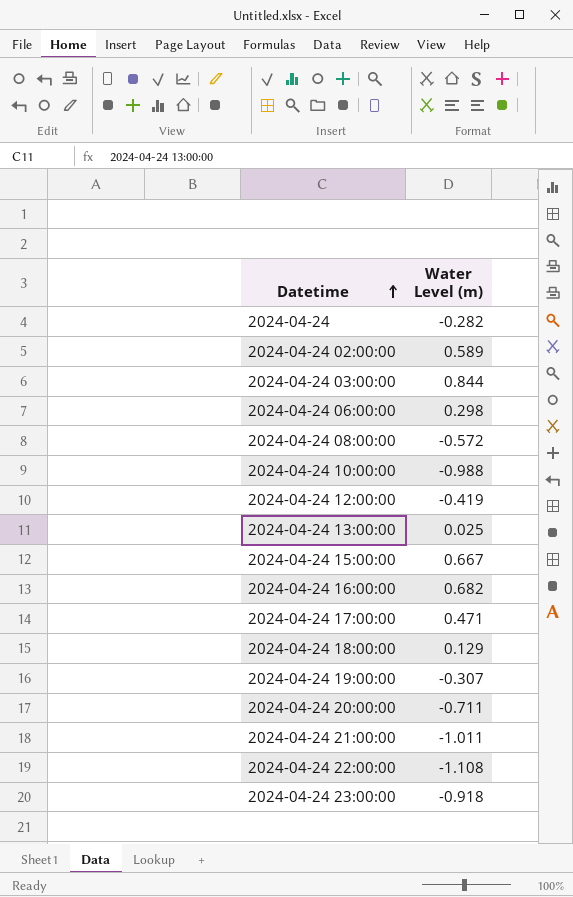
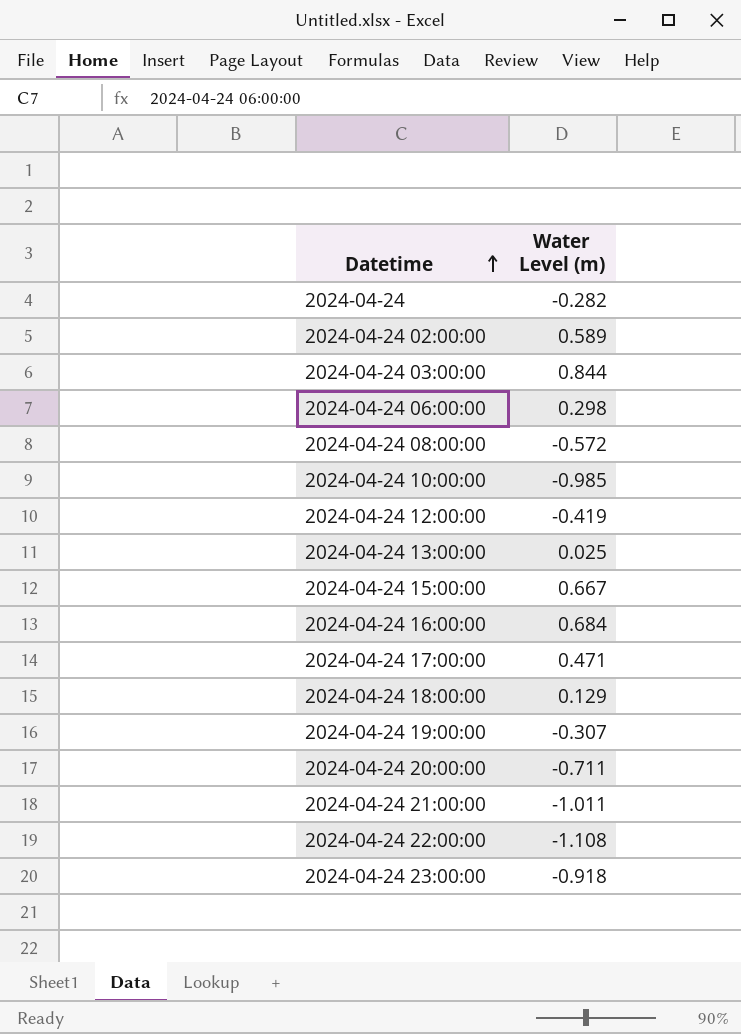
2024-04-24 10:00:00 | Water Level (m): -0.988 -> -0.985
2024-04-24 16:00:00 | Water Level (m): 0.682 -> 0.684

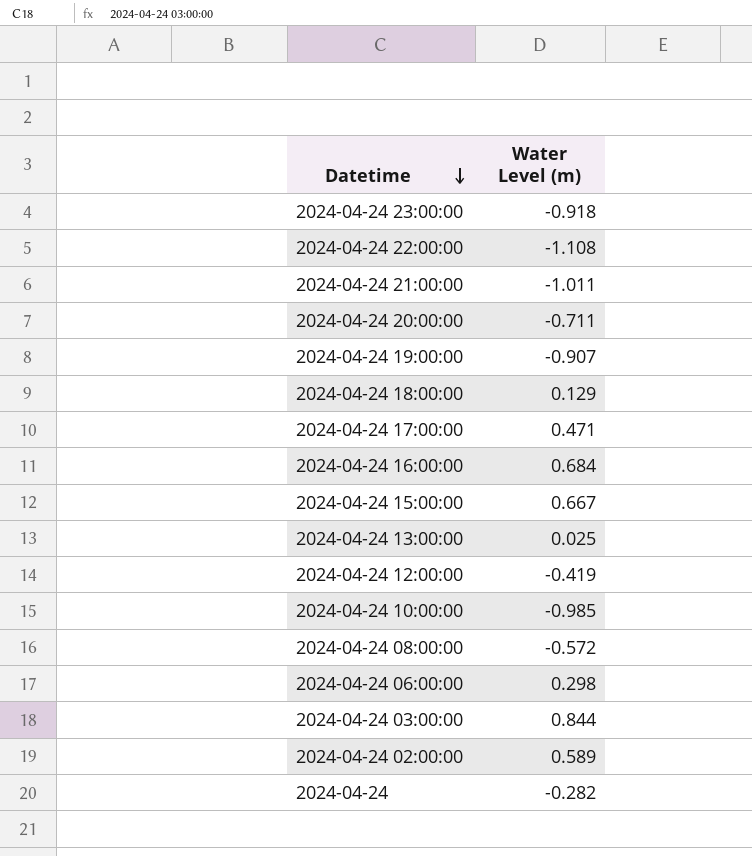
row order: Datetime ascending -> Datetime descending
2024-04-24 19:00:00 | Water Level (m): -0.307 -> -0.907

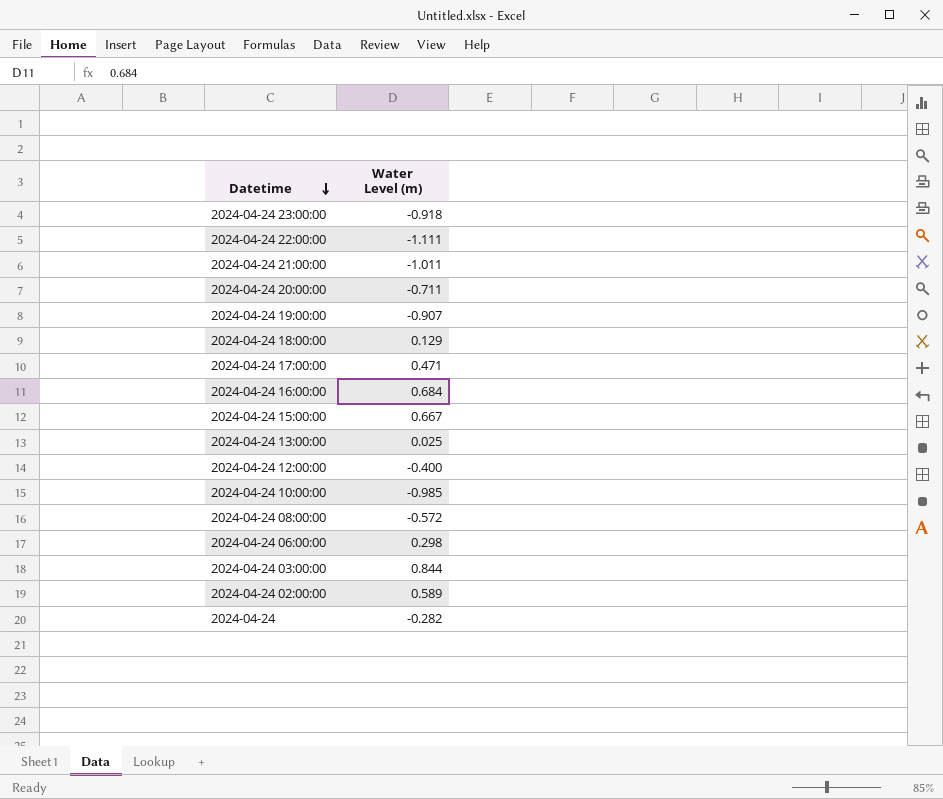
2024-04-24 22:00:00 | Water Level (m): -1.108 -> -1.111
2024-04-24 12:00:00 | Water Level (m): -0.419 -> -0.400

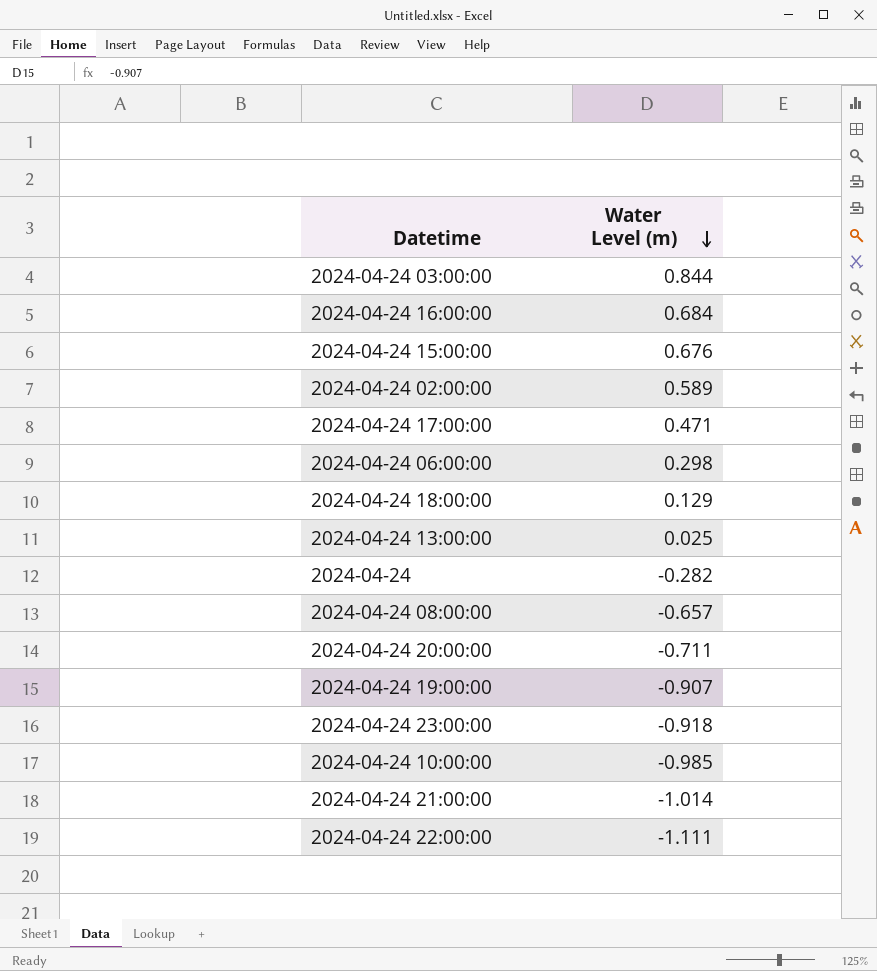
row order: Datetime descending -> Water Level (m) descending
row 2024-04-24 12:00:00: -0.400 -> none
2024-04-24 15:00:00 | Water Level (m): 0.667 -> 0.676
2024-04-24 08:00:00 | Water Level (m): -0.572 -> -0.657
2024-04-24 21:00:00 | Water Level (m): -1.011 -> -1.014

